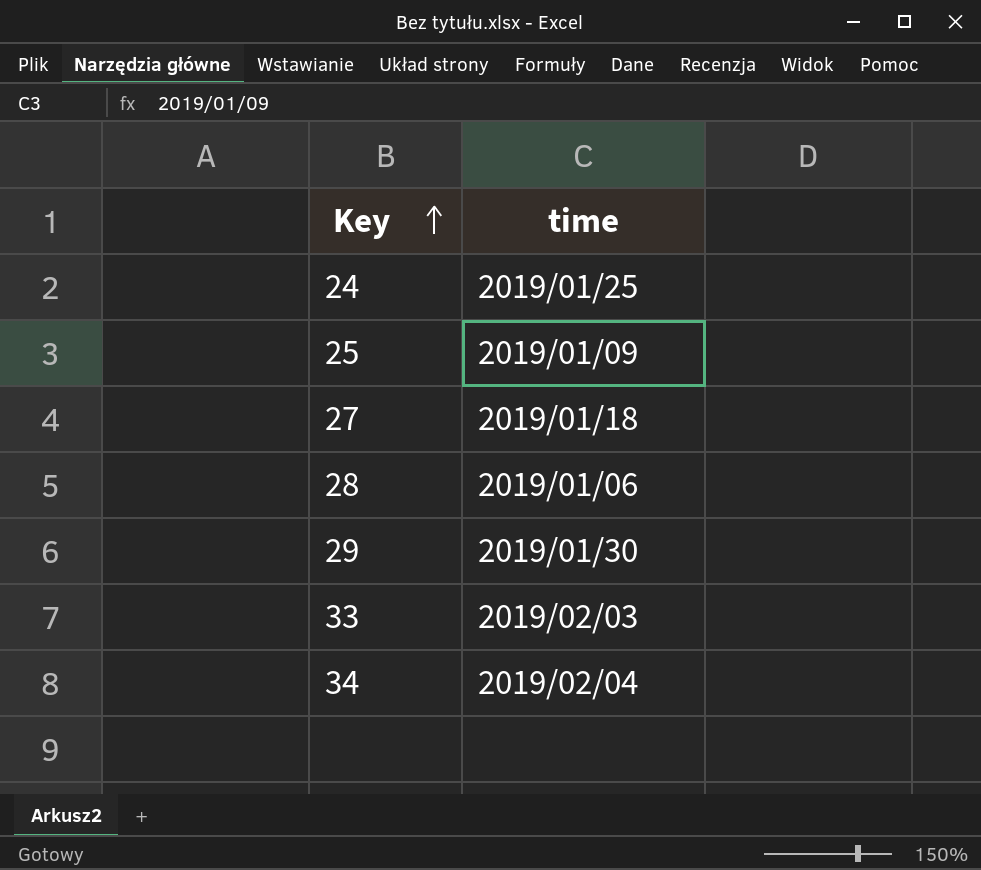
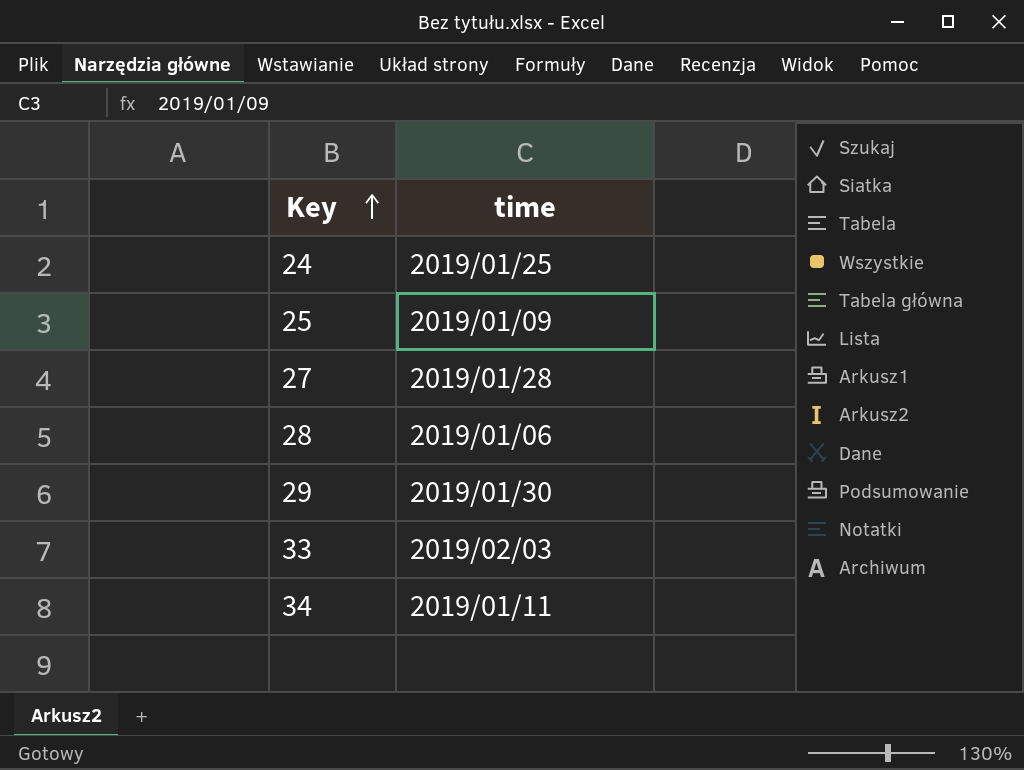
27 | time: 2019/01/18 -> 2019/01/28
34 | time: 2019/02/04 -> 2019/01/11

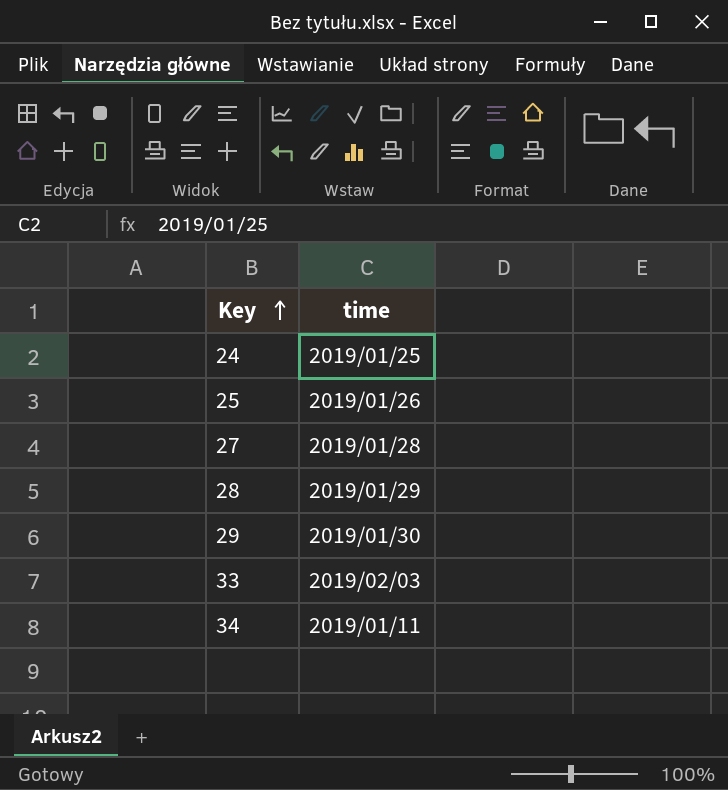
25 | time: 2019/01/09 -> 2019/01/26
28 | time: 2019/01/06 -> 2019/01/29

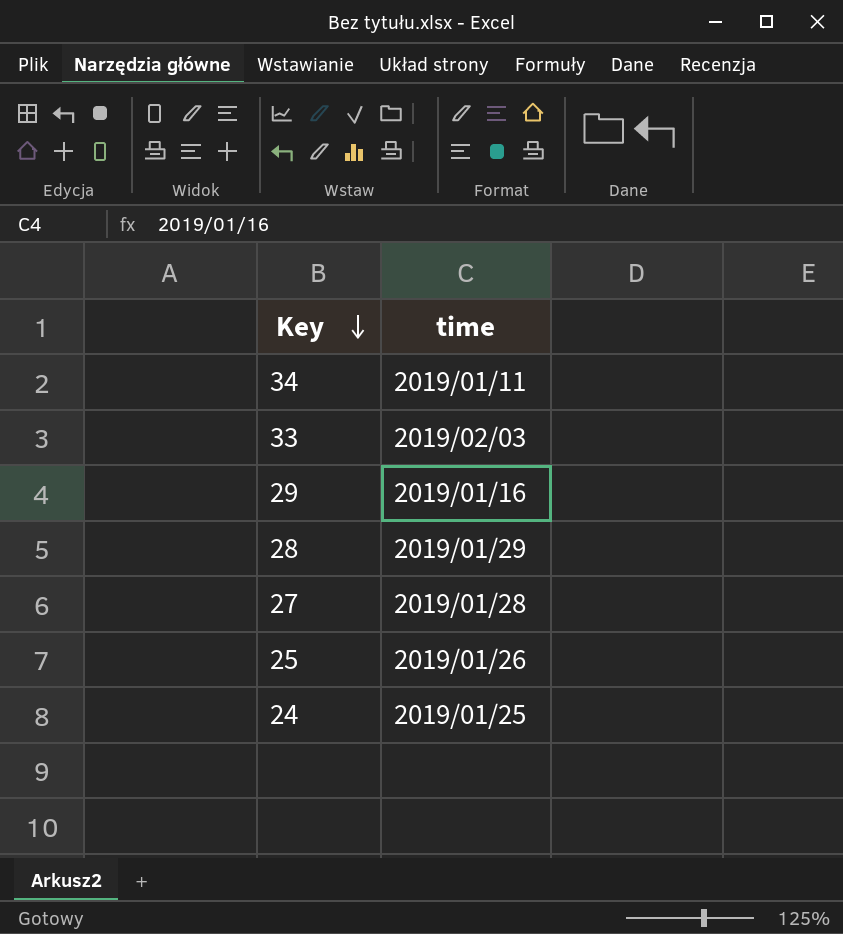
row order: Key ascending -> Key descending
29 | time: 2019/01/30 -> 2019/01/16

